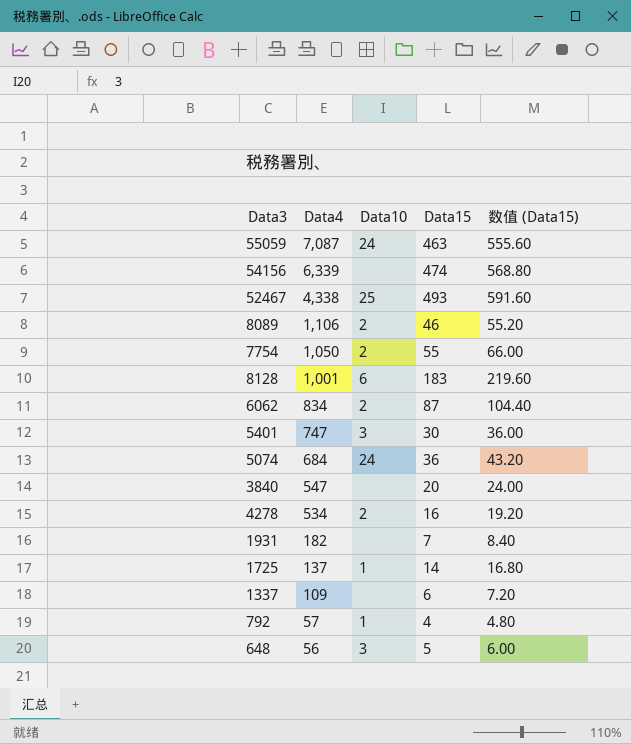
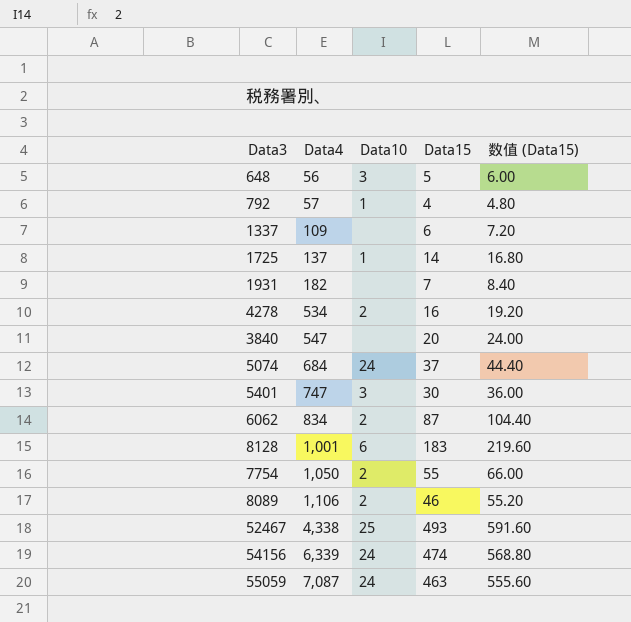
row order: Data4 descending -> Data4 ascending
5074 | Data15: 36 -> 37
5074 | 数值 (Data15): 43.20 -> 44.40
54156 | Data10: none -> 24

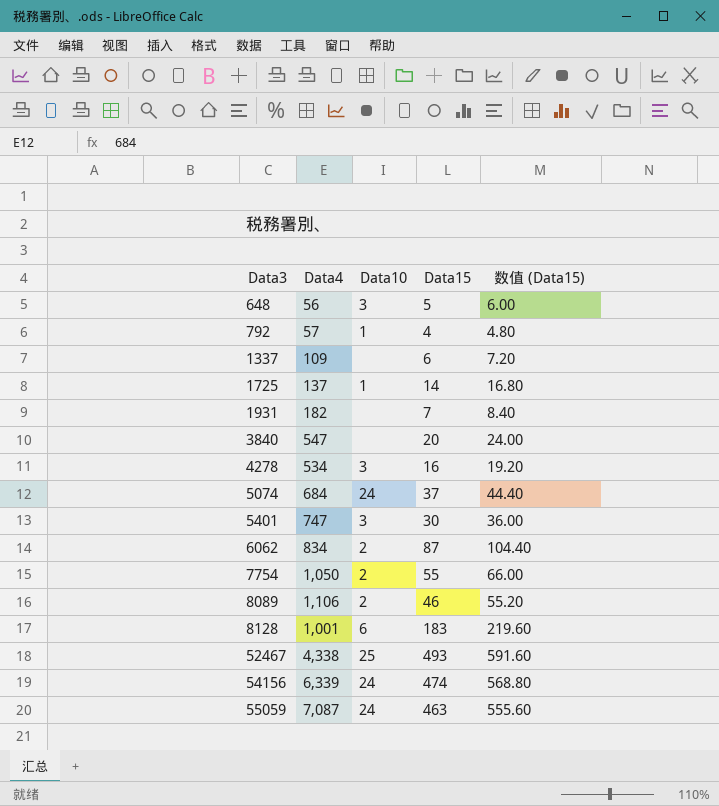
row order: Data4 ascending -> Data3 ascending
4278 | Data10: 2 -> 3

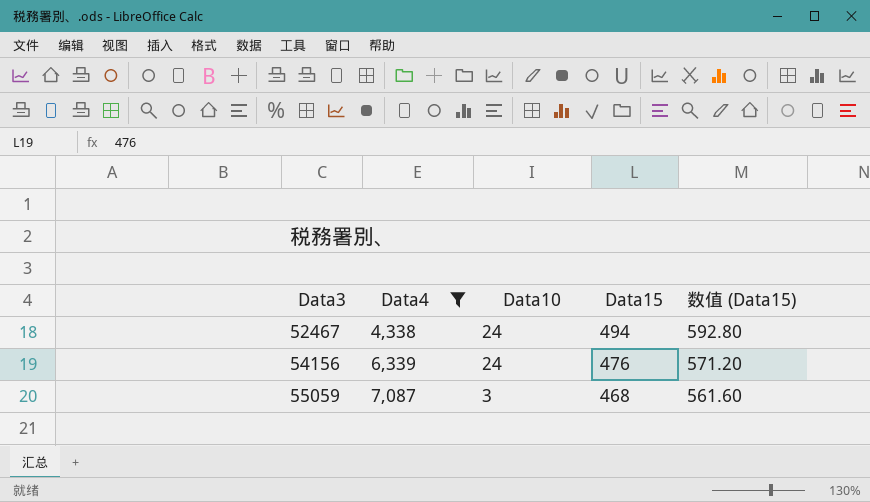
filter: none -> Data4 >= 4,338
52467 | Data10: 25 -> 24
52467 | Data15: 493 -> 494
52467 | 数值 (Data15): 591.60 -> 592.80
54156 | Data15: 474 -> 476
54156 | 数值 (Data15): 568.80 -> 571.20
55059 | Data10: 24 -> 3
55059 | Data15: 463 -> 468
55059 | 数值 (Data15): 555.60 -> 561.60

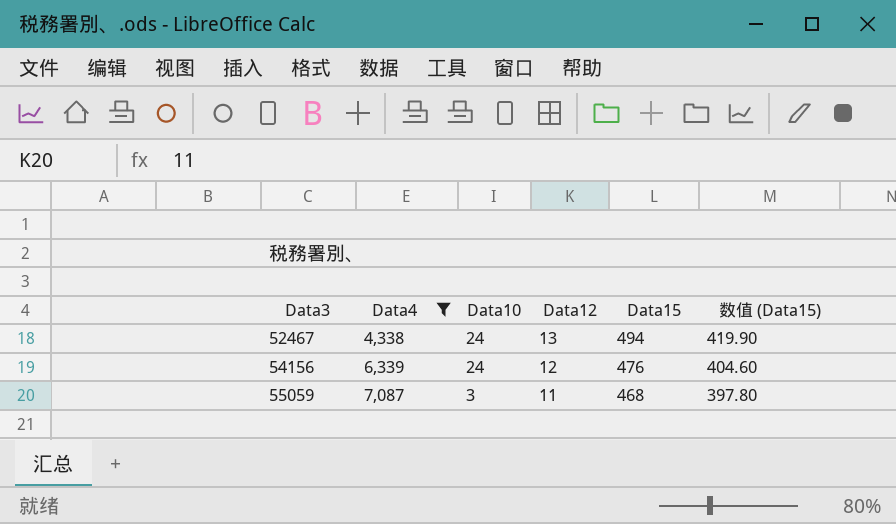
column Data12 | position: none -> 4
column 数值 (Data15) | formula: [Data15] * 1.2 -> [Data15] * 0.85

